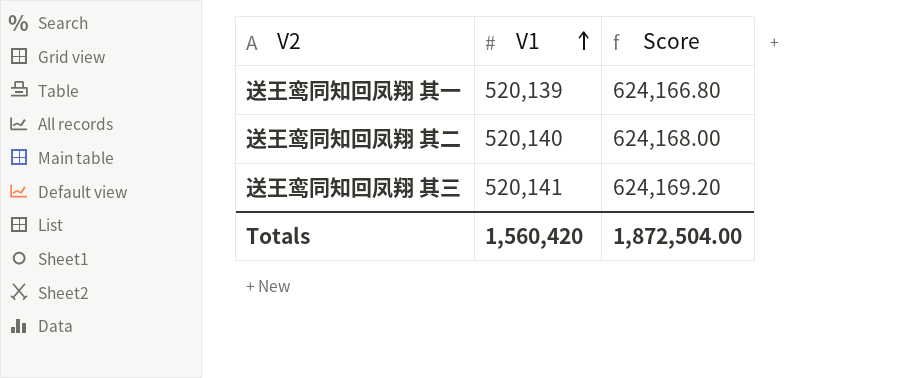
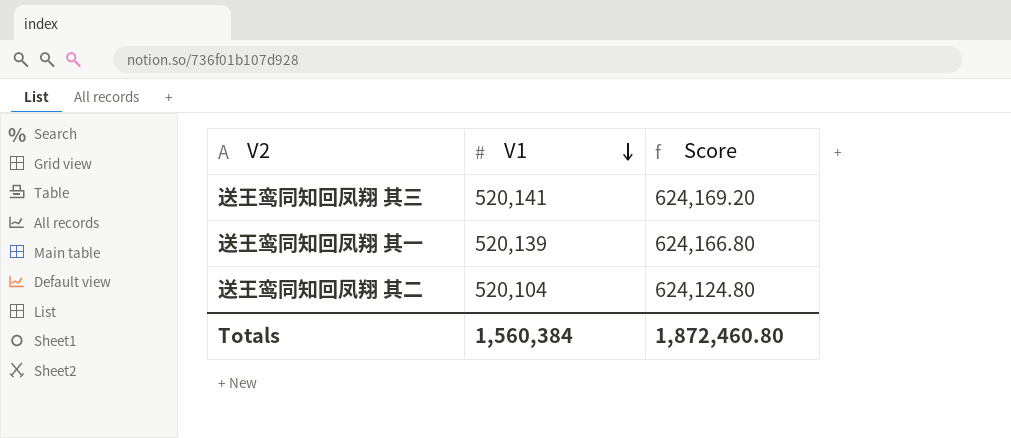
row order: V1 ascending -> V1 descending
送王鸾同知回凤翔 其二 | V1: 520,140 -> 520,104
送王鸾同知回凤翔 其二 | Score: 624,168.00 -> 624,124.80
Totals | V1: 1,560,420 -> 1,560,384
Totals | Score: 1,872,504.00 -> 1,872,460.80

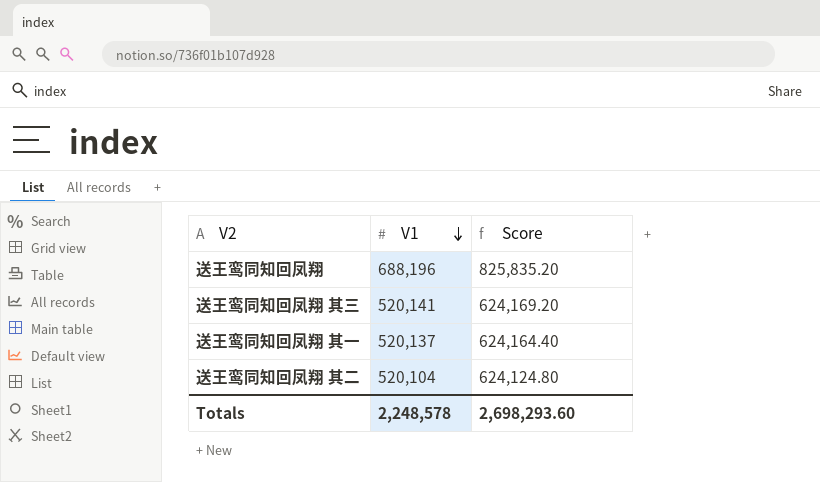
row 送王鸾同知回凤翔: none -> 688,196 | 825,835.20
送王鸾同知回凤翔 其一 | V1: 520,139 -> 520,137
送王鸾同知回凤翔 其一 | Score: 624,166.80 -> 624,164.40
Totals | V1: 1,560,384 -> 2,248,578
Totals | Score: 1,872,460.80 -> 2,698,293.60

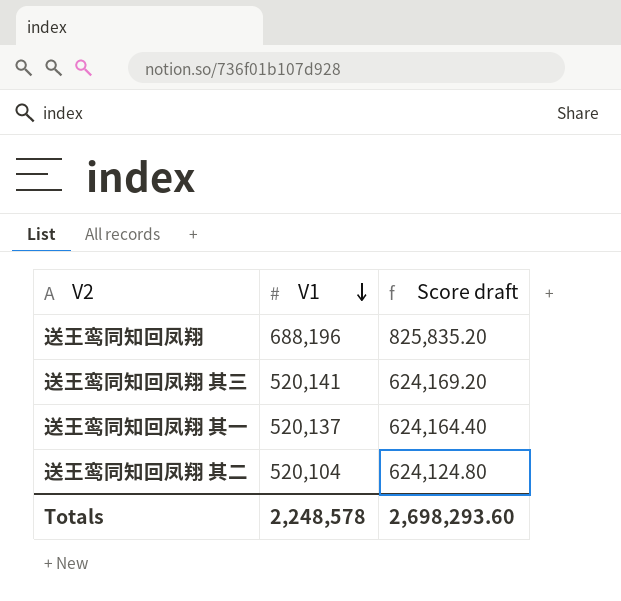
column name: Score -> Score draft

